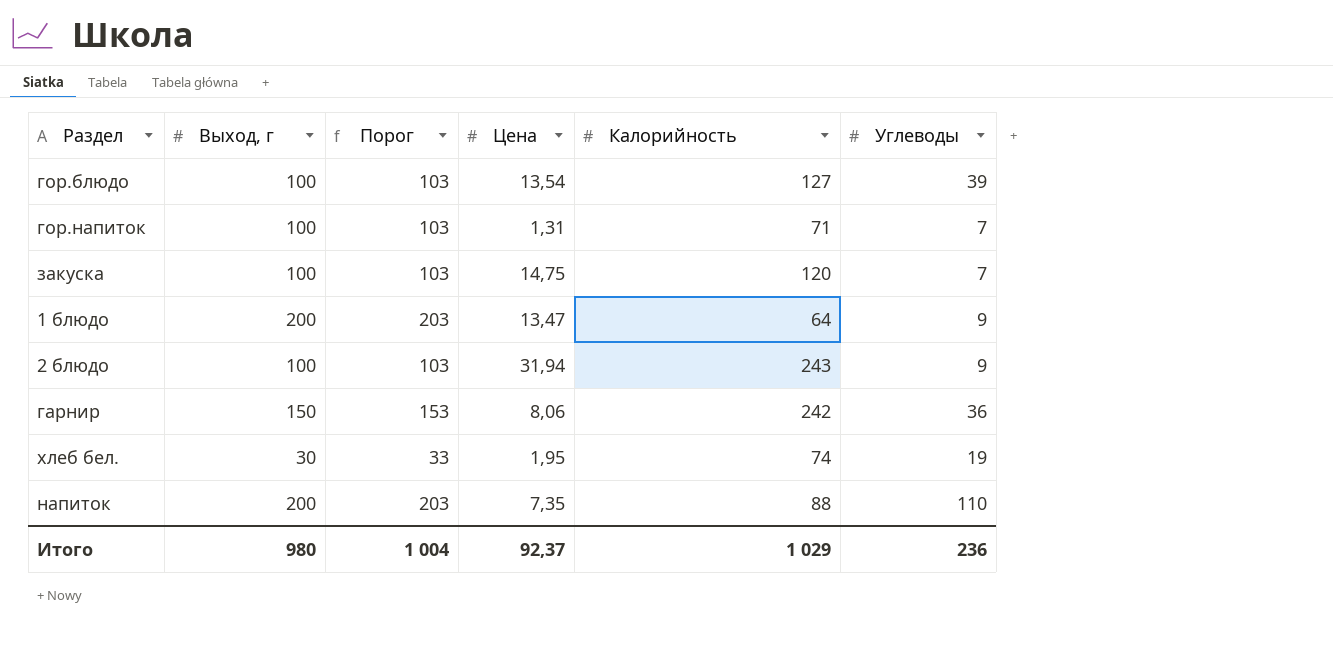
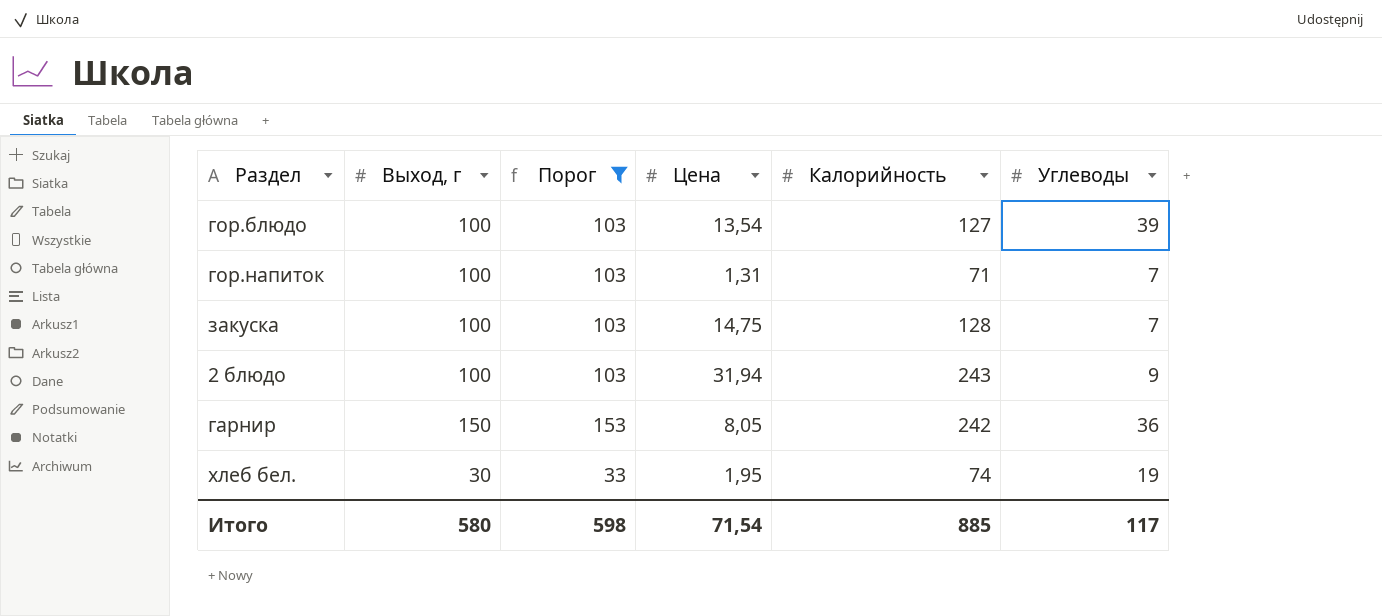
filter: none -> Порог != 203
закуска | Калорийность: 120 -> 128
гарнир | Цена: 8,06 -> 8,05
Итого | Выход, г: 980 -> 580
Итого | Порог: 1 004 -> 598
Итого | Цена: 92,37 -> 71,54
Итого | Калорийность: 1 029 -> 885
Итого | Углеводы: 236 -> 117

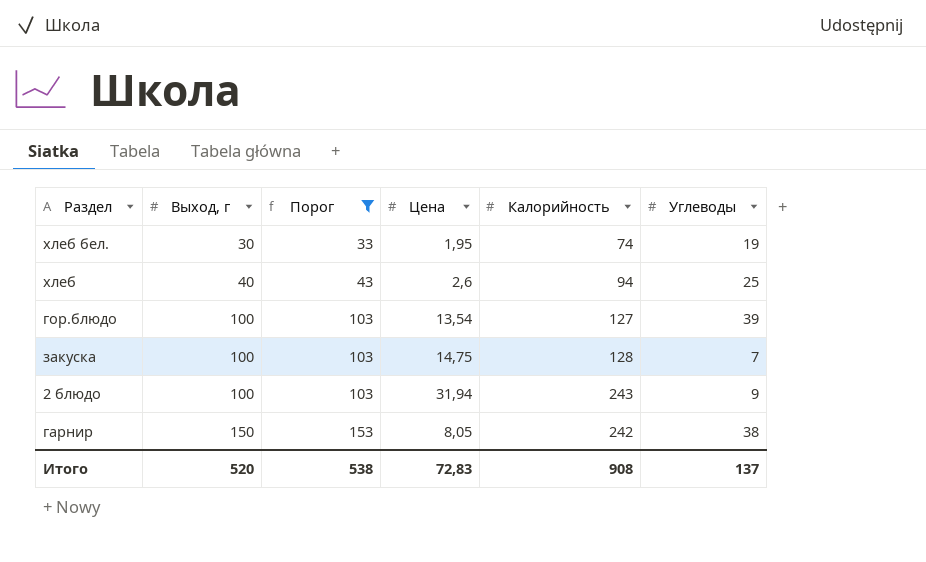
row order: none -> Выход, г ascending
row гор.напиток: 100 | 103 | 1,31 | 71 | 7 -> none
row хлеб: none -> 40 | 43 | 2,6 | 94 | 25
гарнир | Углеводы: 36 -> 38
Итого | Выход, г: 580 -> 520
Итого | Порог: 598 -> 538
Итого | Цена: 71,54 -> 72,83
Итого | Калорийность: 885 -> 908
Итого | Углеводы: 117 -> 137

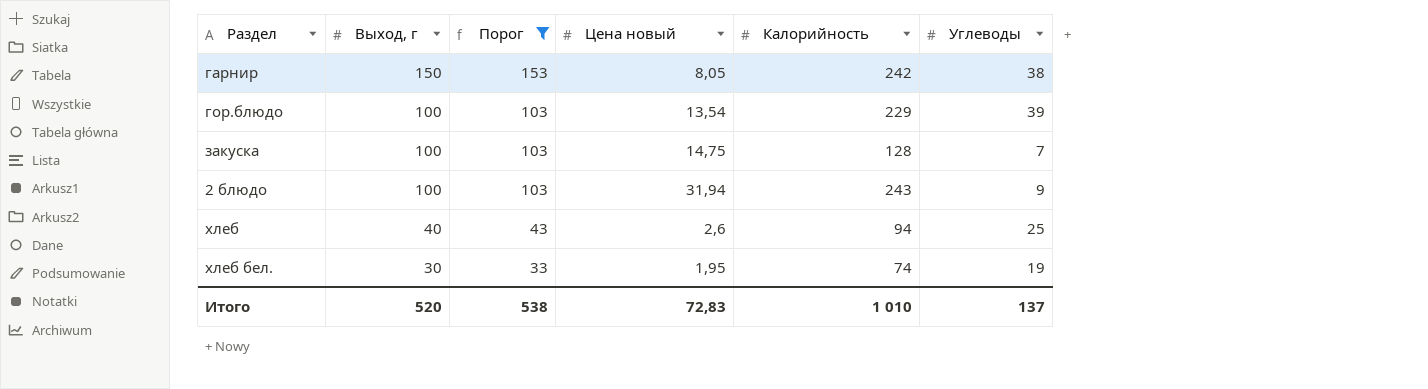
row order: Выход, г ascending -> Выход, г descending
column name: Цена -> Цена новый
гор.блюдо | Калорийность: 127 -> 229
Итого | Калорийность: 908 -> 1 010

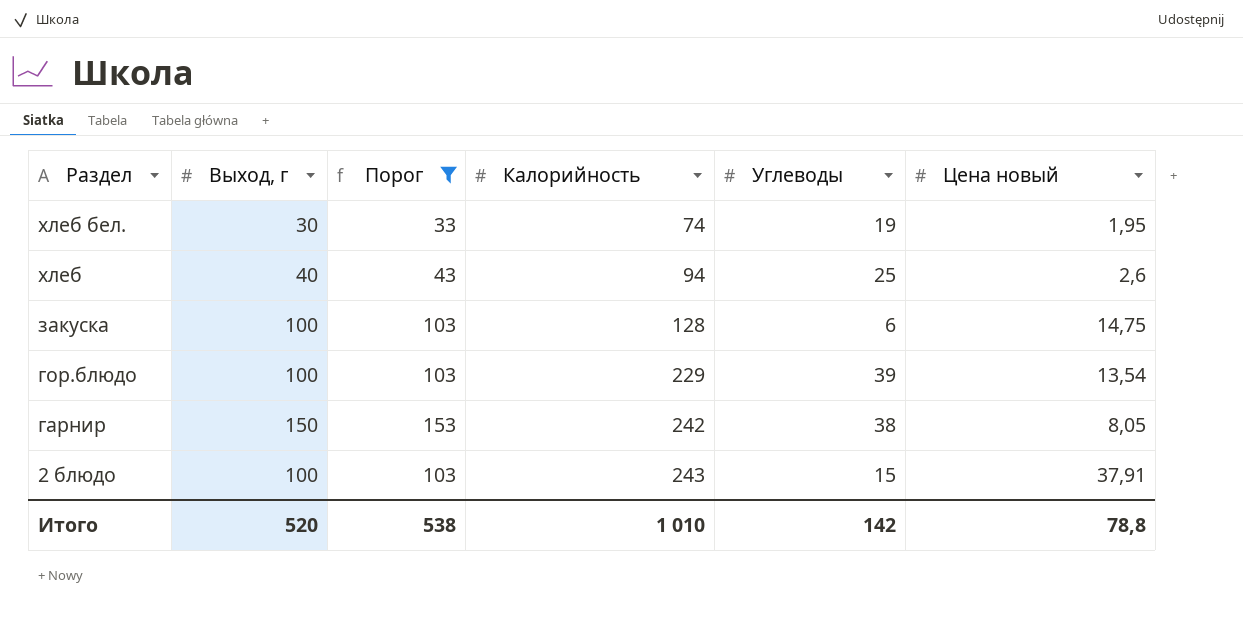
row order: Выход, г descending -> Раздел descending
column Цена новый | position: 4 -> 6
закуска | Углеводы: 7 -> 6
2 блюдо | Углеводы: 9 -> 15
2 блюдо | Цена новый: 31,94 -> 37,91
Итого | Углеводы: 137 -> 142
Итого | Цена новый: 72,83 -> 78,8

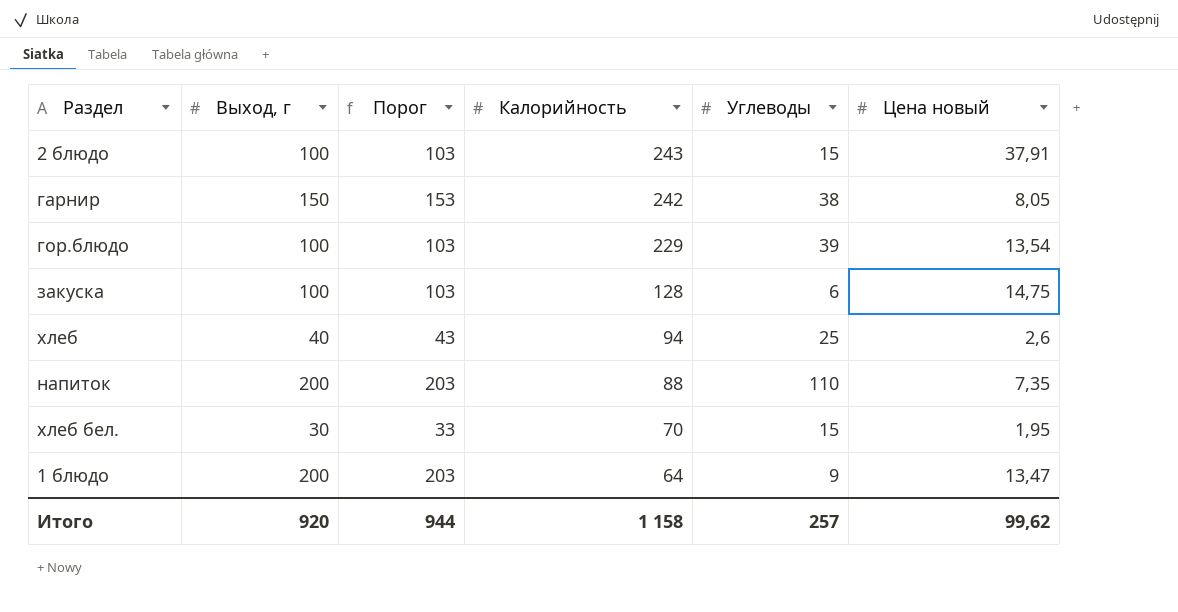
filter: Порог != 203 -> none
row order: Раздел descending -> Калорийность descending
хлеб бел. | Калорийность: 74 -> 70
хлеб бел. | Углеводы: 19 -> 15
Итого | Выход, г: 520 -> 920
Итого | Порог: 538 -> 944
Итого | Калорийность: 1 010 -> 1 158
Итого | Углеводы: 142 -> 257
Итого | Цена новый: 78,8 -> 99,62

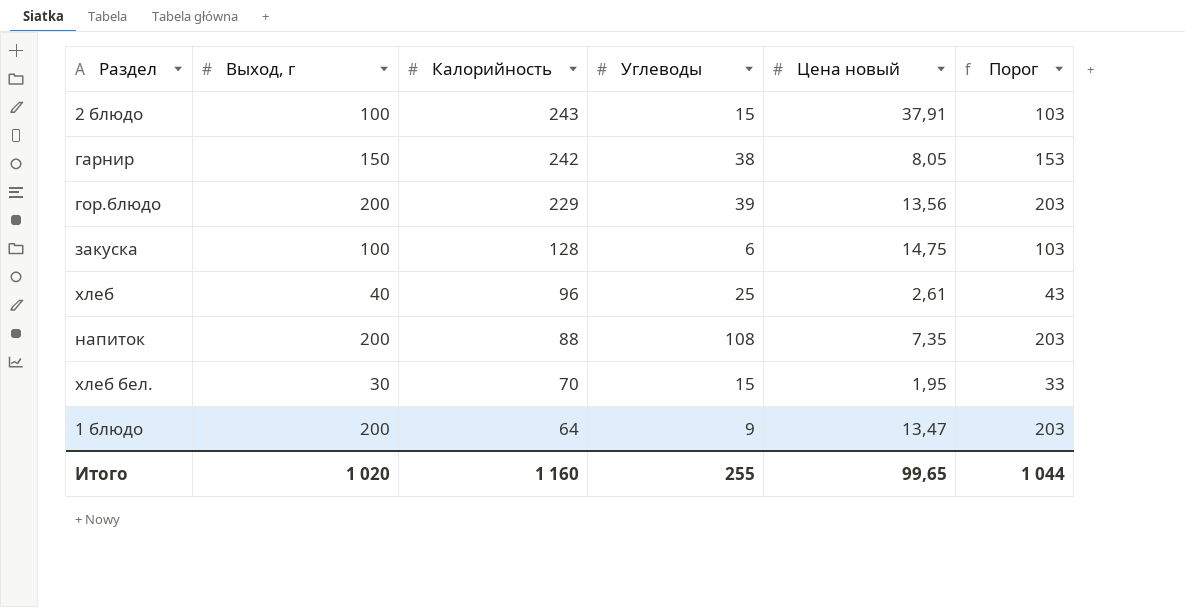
column Порог | position: 3 -> 6
гор.блюдо | Выход, г: 100 -> 200
гор.блюдо | Цена новый: 13,54 -> 13,56
гор.блюдо | Порог: 103 -> 203
хлеб | Калорийность: 94 -> 96
хлеб | Цена новый: 2,6 -> 2,61
напиток | Углеводы: 110 -> 108
Итого | Выход, г: 920 -> 1 020
Итого | Калорийность: 1 158 -> 1 160
Итого | Углеводы: 257 -> 255
Итого | Цена новый: 99,62 -> 99,65
Итого | Порог: 944 -> 1 044

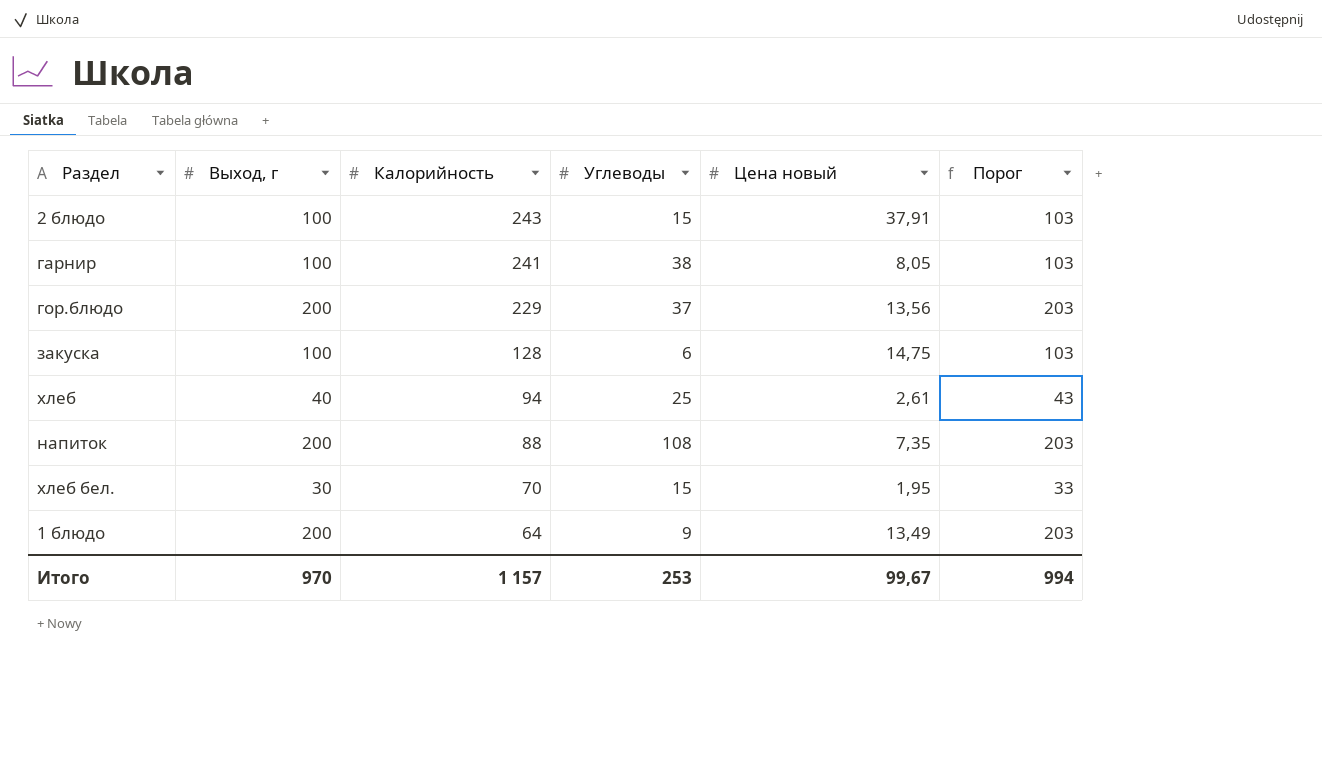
гарнир | Выход, г: 150 -> 100
гарнир | Калорийность: 242 -> 241
гарнир | Порог: 153 -> 103
гор.блюдо | Углеводы: 39 -> 37
хлеб | Калорийность: 96 -> 94
1 блюдо | Цена новый: 13,47 -> 13,49
Итого | Выход, г: 1 020 -> 970
Итого | Калорийность: 1 160 -> 1 157
Итого | Углеводы: 255 -> 253
Итого | Цена новый: 99,65 -> 99,67
Итого | Порог: 1 044 -> 994

